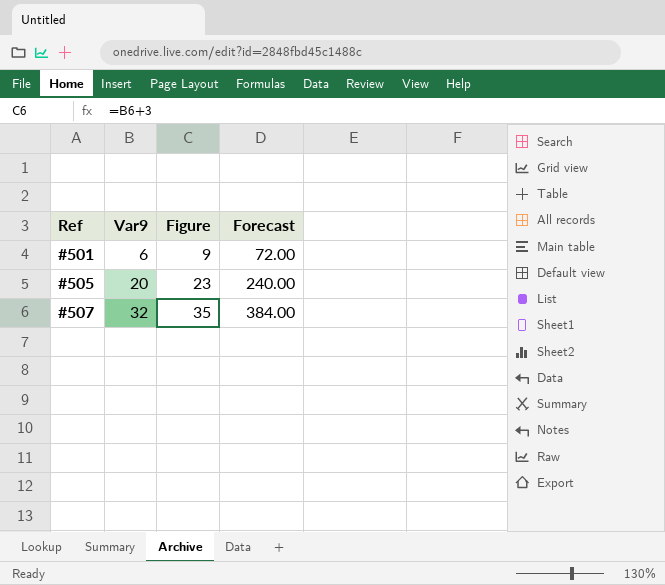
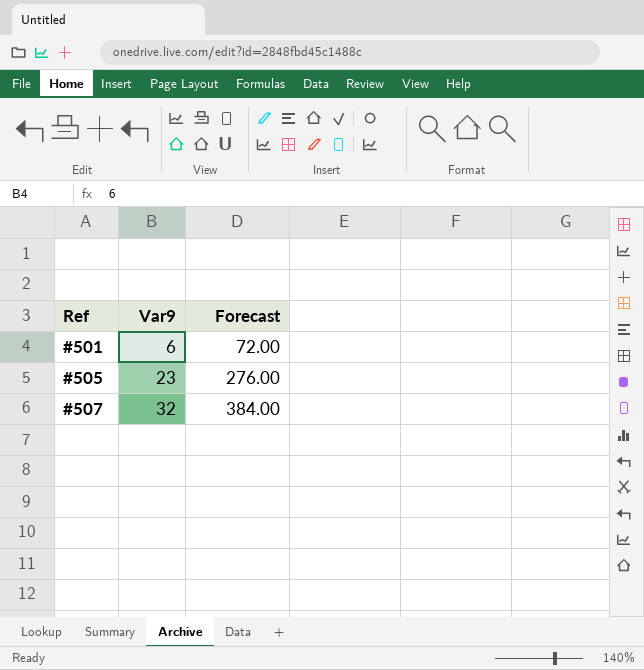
column Figure | formula: [Var9] + 3 -> none
#505 | Var9: 20 -> 23
#505 | Forecast: 240.00 -> 276.00

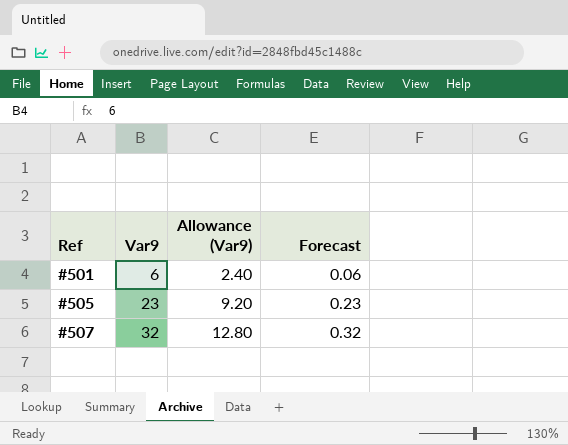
column Allowance (Var9) | formula: none -> [Var9] * 0.4
column Forecast | formula: [Var9] * 12 -> [Var9] * 0.01

